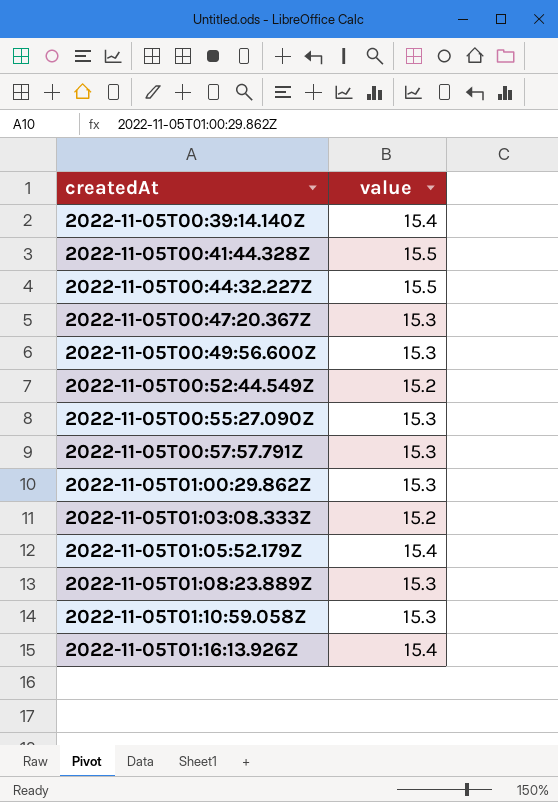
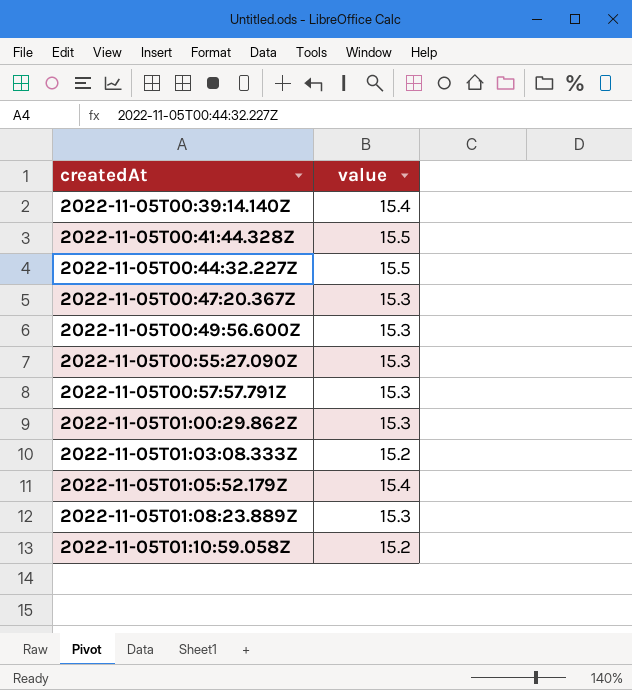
row 2022-11-05T00:52:44.549Z: 15.2 -> none
row 2022-11-05T01:16:13.926Z: 15.4 -> none
2022-11-05T01:10:59.058Z | value: 15.3 -> 15.2

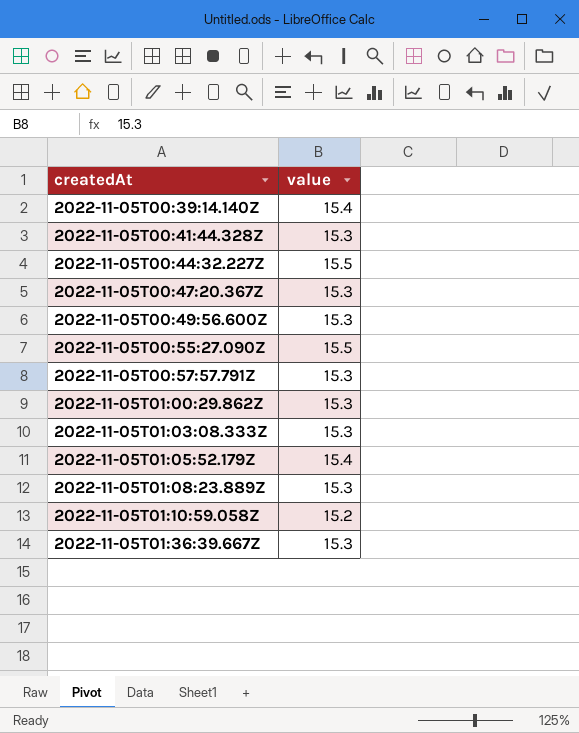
2022-11-05T00:41:44.328Z | value: 15.5 -> 15.3
2022-11-05T00:55:27.090Z | value: 15.3 -> 15.5
2022-11-05T01:03:08.333Z | value: 15.2 -> 15.3
row 2022-11-05T01:36:39.667Z: none -> 15.3

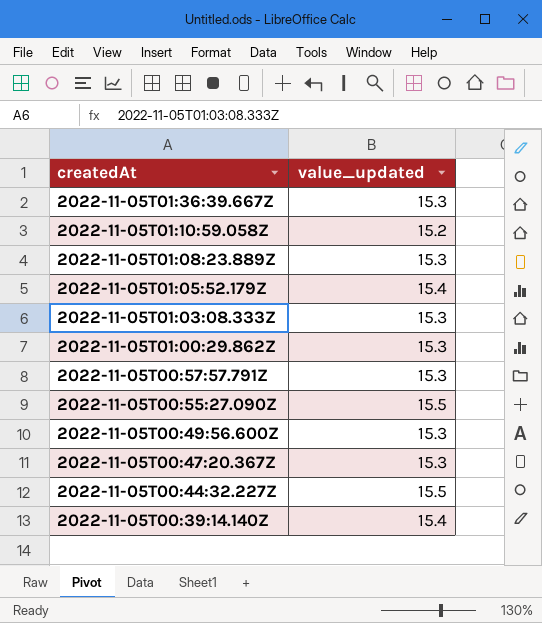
row order: createdAt ascending -> createdAt descending
column name: value -> value_updated
row 2022-11-05T00:41:44.328Z: 15.3 -> none

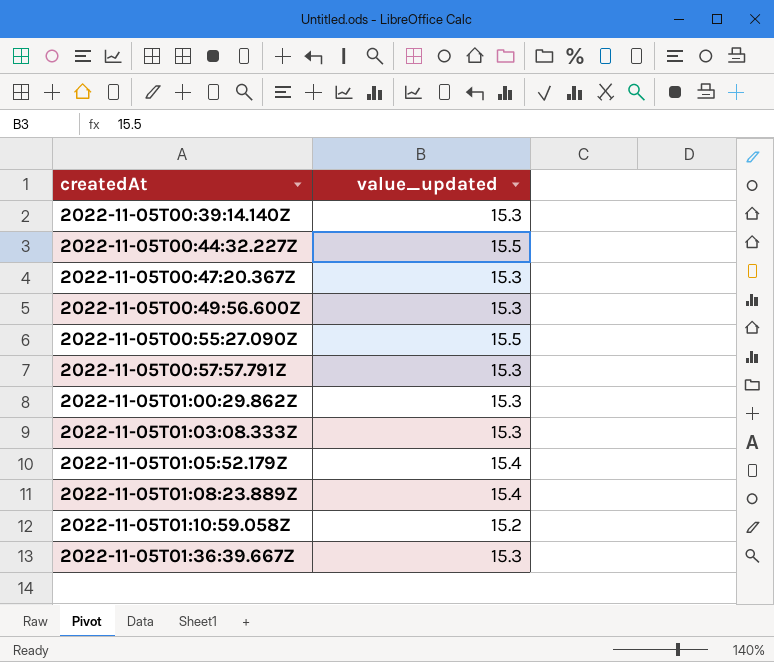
row order: createdAt descending -> createdAt ascending
2022-11-05T00:39:14.140Z | value_updated: 15.4 -> 15.3
2022-11-05T01:08:23.889Z | value_updated: 15.3 -> 15.4

